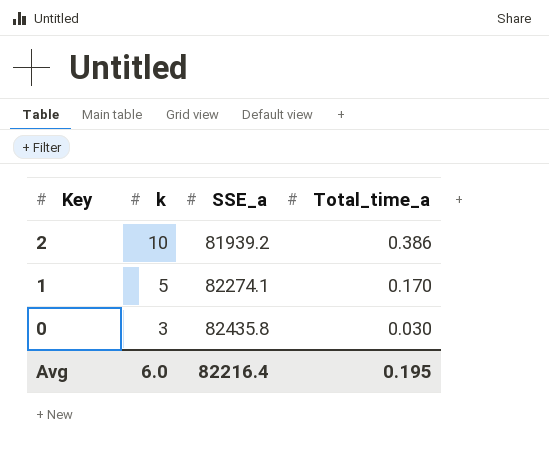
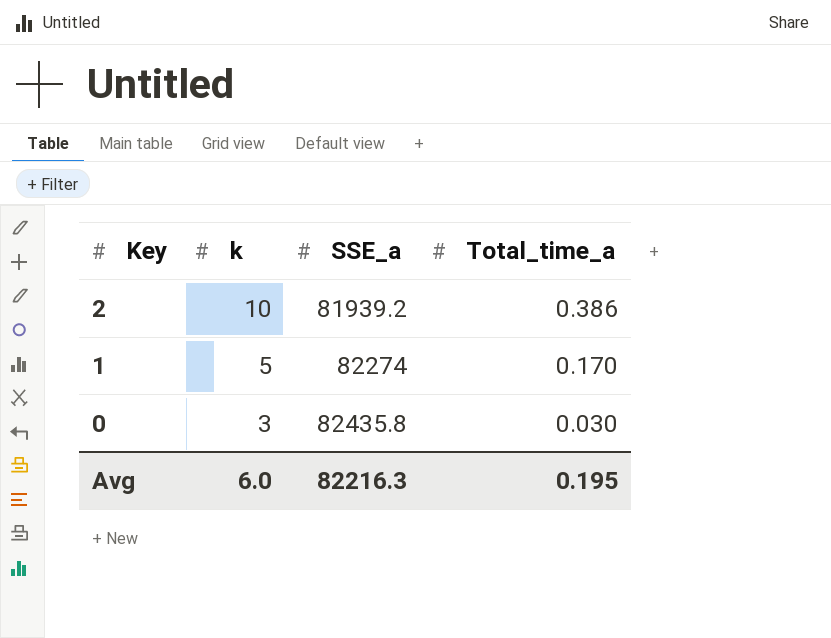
1 | SSE_a: 82274.1 -> 82274
Avg | SSE_a: 82216.4 -> 82216.3

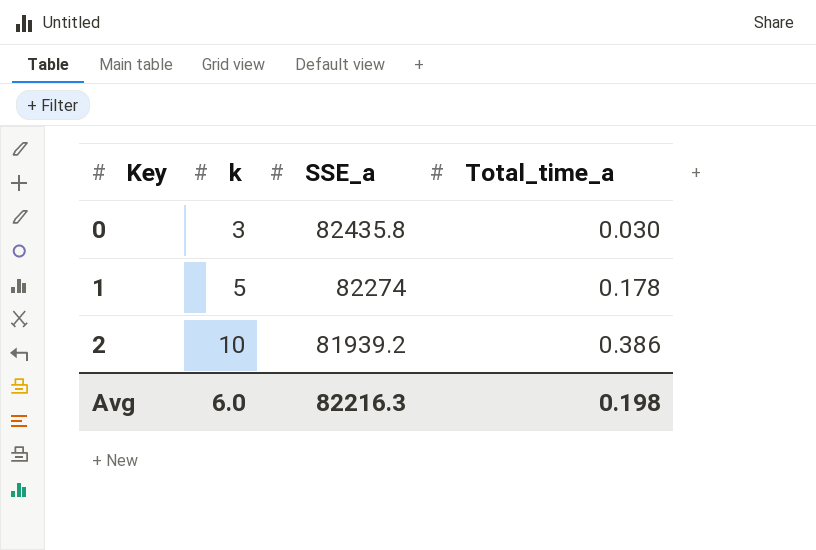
row order: Key descending -> Key ascending
1 | Total_time_a: 0.170 -> 0.178
Avg | Total_time_a: 0.195 -> 0.198

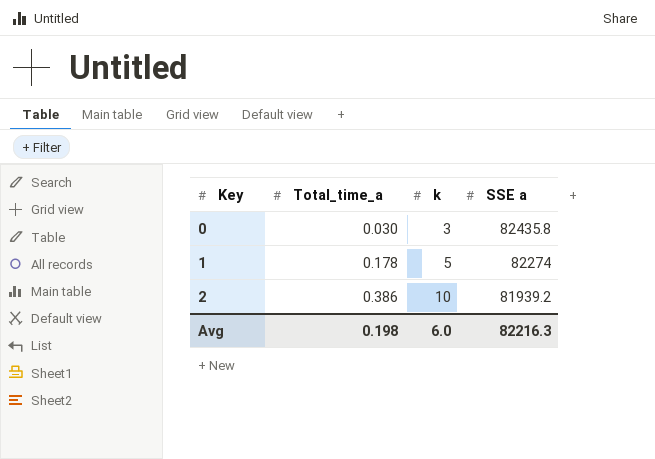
column Total_time_a | position: 4 -> 2
column name: SSE_a -> SSE a

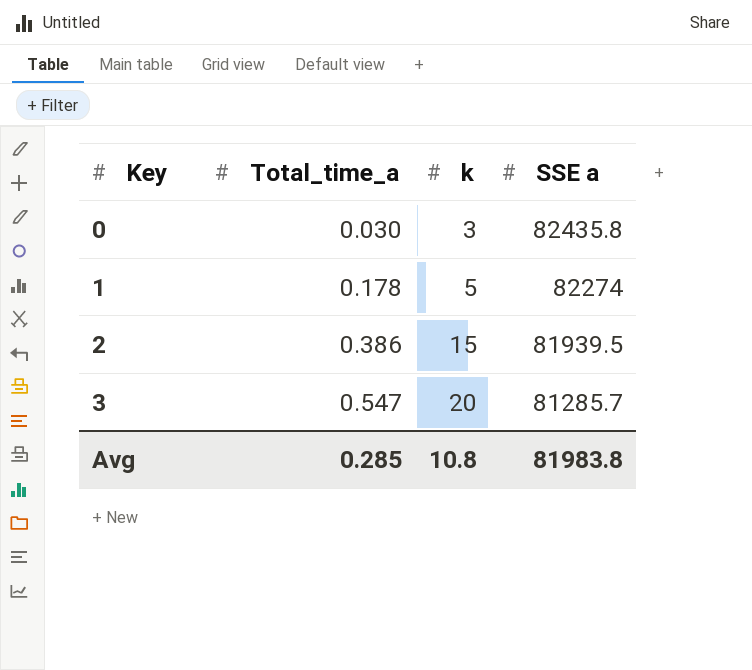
2 | k: 10 -> 15
2 | SSE a: 81939.2 -> 81939.5
row 3: none -> 0.547 | 20 | 81285.7
Avg | Total_time_a: 0.198 -> 0.285
Avg | k: 6.0 -> 10.8
Avg | SSE a: 82216.3 -> 81983.8

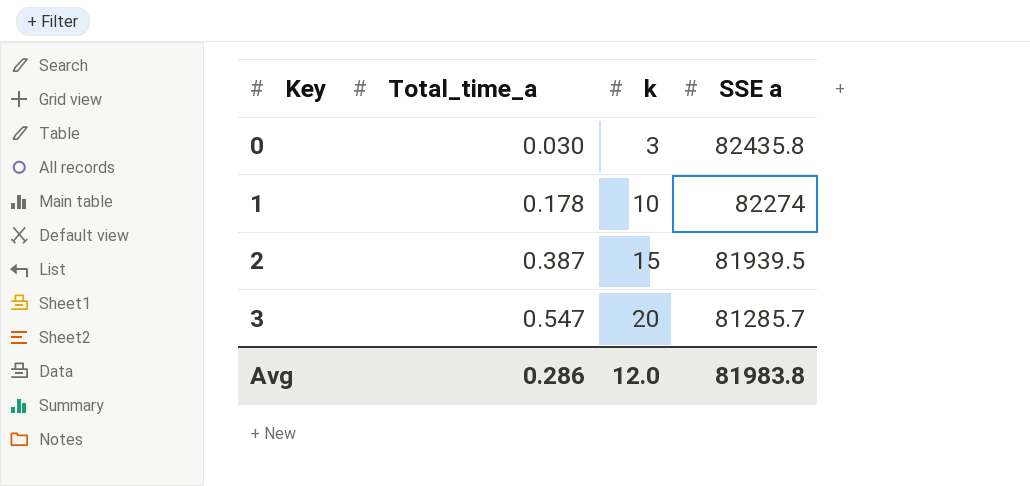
1 | k: 5 -> 10
2 | Total_time_a: 0.386 -> 0.387
Avg | Total_time_a: 0.285 -> 0.286
Avg | k: 10.8 -> 12.0

